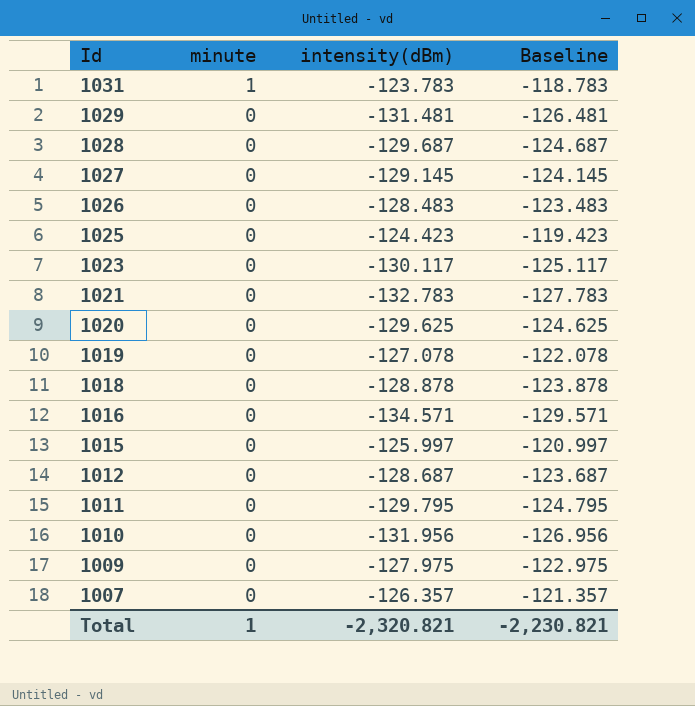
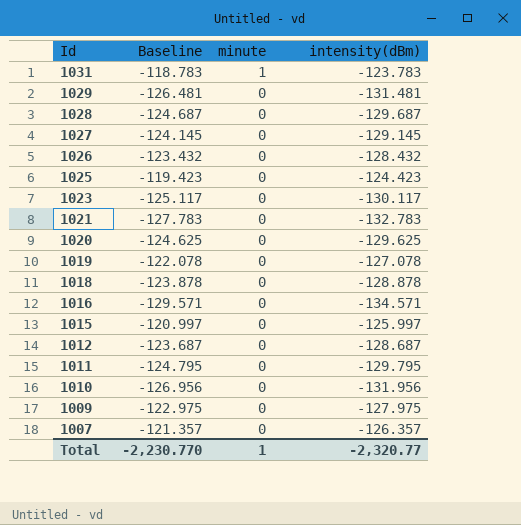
column Baseline | position: 4 -> 2
1026 | Baseline: -123.483 -> -123.432
1026 | intensity(dBm): -128.483 -> -128.432
Total | Baseline: -2,230.821 -> -2,230.770
Total | intensity(dBm): -2,320.821 -> -2,320.77

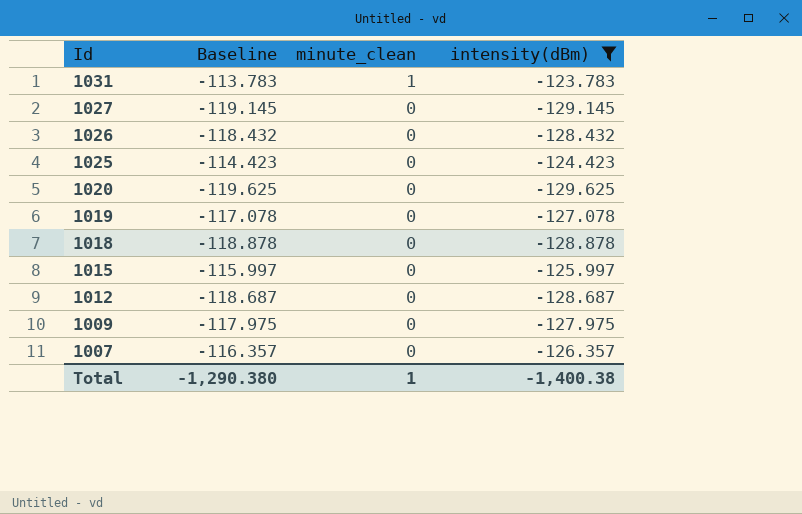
filter: none -> intensity(dBm) >= -129.625
column Baseline | formula: [intensity(dBm)] + 5 -> [intensity(dBm)] + 10
column name: minute -> minute_clean
Total | Baseline: -2,230.770 -> -1,290.380
Total | intensity(dBm): -2,320.77 -> -1,400.38

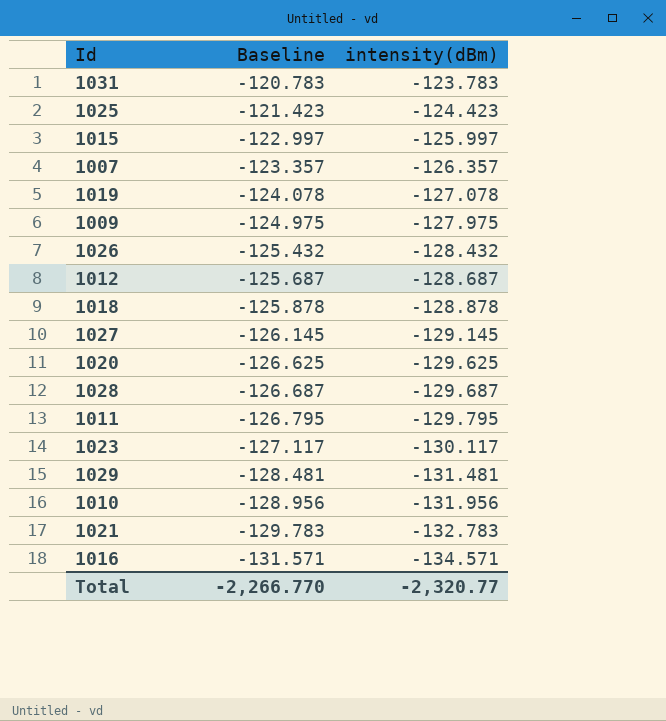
filter: intensity(dBm) >= -129.625 -> none
row order: Id descending -> Baseline descending
column minute_clean | position: 3 -> none
column Baseline | formula: [intensity(dBm)] + 10 -> [intensity(dBm)] + 3
Total | Baseline: -1,290.380 -> -2,266.770
Total | intensity(dBm): -1,400.38 -> -2,320.77

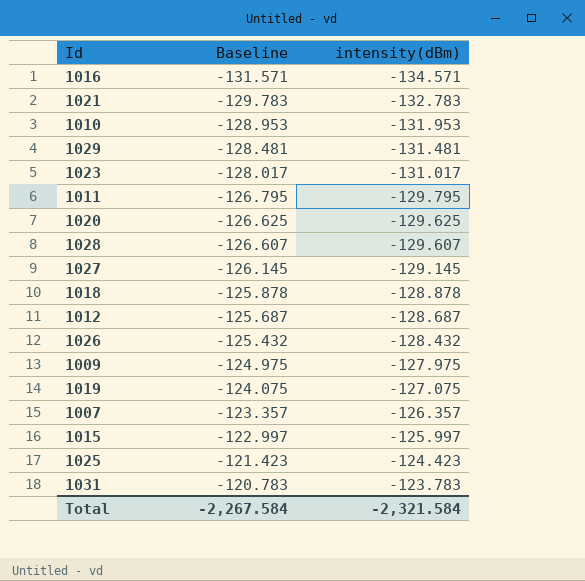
row order: Baseline descending -> Baseline ascending
1010 | Baseline: -128.956 -> -128.953
1010 | intensity(dBm): -131.956 -> -131.953
1023 | Baseline: -127.117 -> -128.017
1023 | intensity(dBm): -130.117 -> -131.017
1028 | Baseline: -126.687 -> -126.607
1028 | intensity(dBm): -129.687 -> -129.607
1019 | Baseline: -124.078 -> -124.075
1019 | intensity(dBm): -127.078 -> -127.075
Total | Baseline: -2,266.770 -> -2,267.584
Total | intensity(dBm): -2,320.77 -> -2,321.584

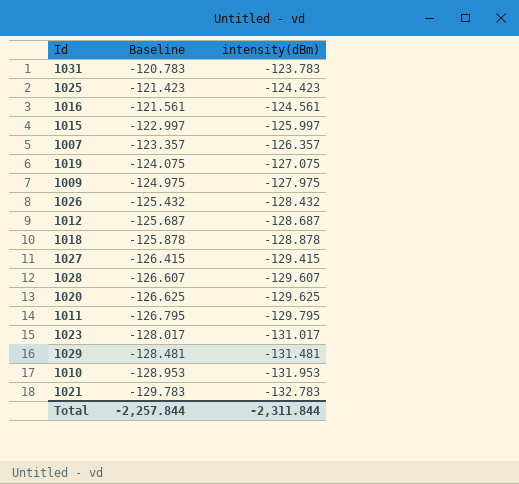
row order: Baseline ascending -> Baseline descending
1016 | Baseline: -131.571 -> -121.561
1016 | intensity(dBm): -134.571 -> -124.561
1027 | Baseline: -126.145 -> -126.415
1027 | intensity(dBm): -129.145 -> -129.415
Total | Baseline: -2,267.584 -> -2,257.844
Total | intensity(dBm): -2,321.584 -> -2,311.844

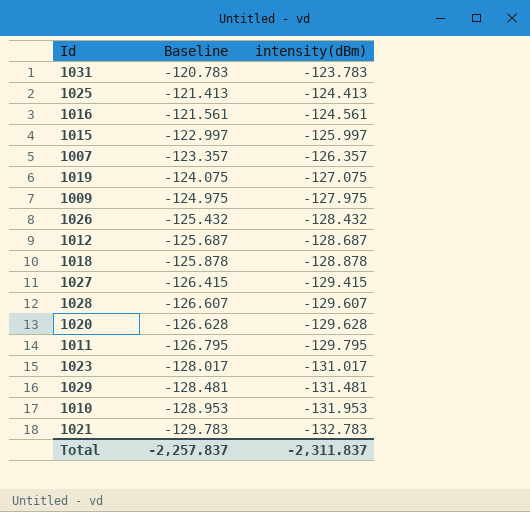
1025 | Baseline: -121.423 -> -121.413
1025 | intensity(dBm): -124.423 -> -124.413
1020 | Baseline: -126.625 -> -126.628
1020 | intensity(dBm): -129.625 -> -129.628
Total | Baseline: -2,257.844 -> -2,257.837
Total | intensity(dBm): -2,311.844 -> -2,311.837

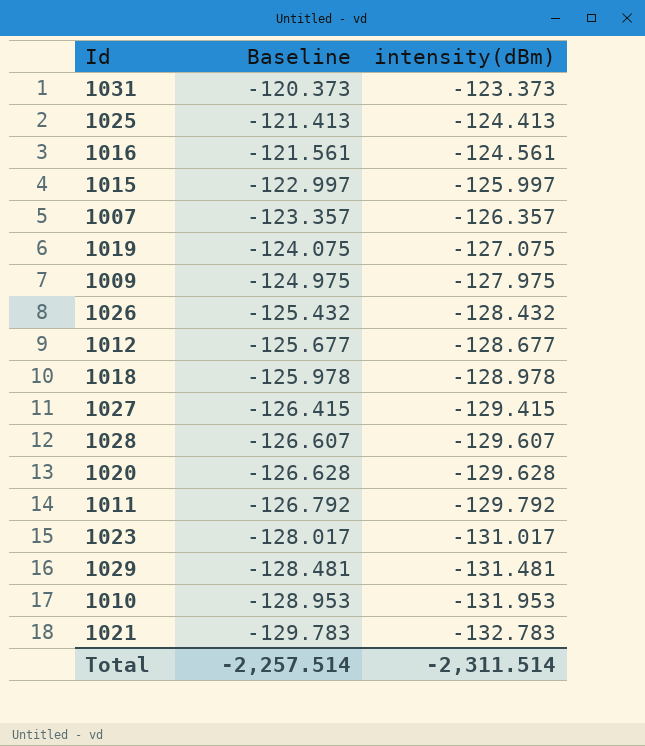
1031 | Baseline: -120.783 -> -120.373
1031 | intensity(dBm): -123.783 -> -123.373
1012 | Baseline: -125.687 -> -125.677
1012 | intensity(dBm): -128.687 -> -128.677
1018 | Baseline: -125.878 -> -125.978
1018 | intensity(dBm): -128.878 -> -128.978
1011 | Baseline: -126.795 -> -126.792
1011 | intensity(dBm): -129.795 -> -129.792
Total | Baseline: -2,257.837 -> -2,257.514
Total | intensity(dBm): -2,311.837 -> -2,311.514

